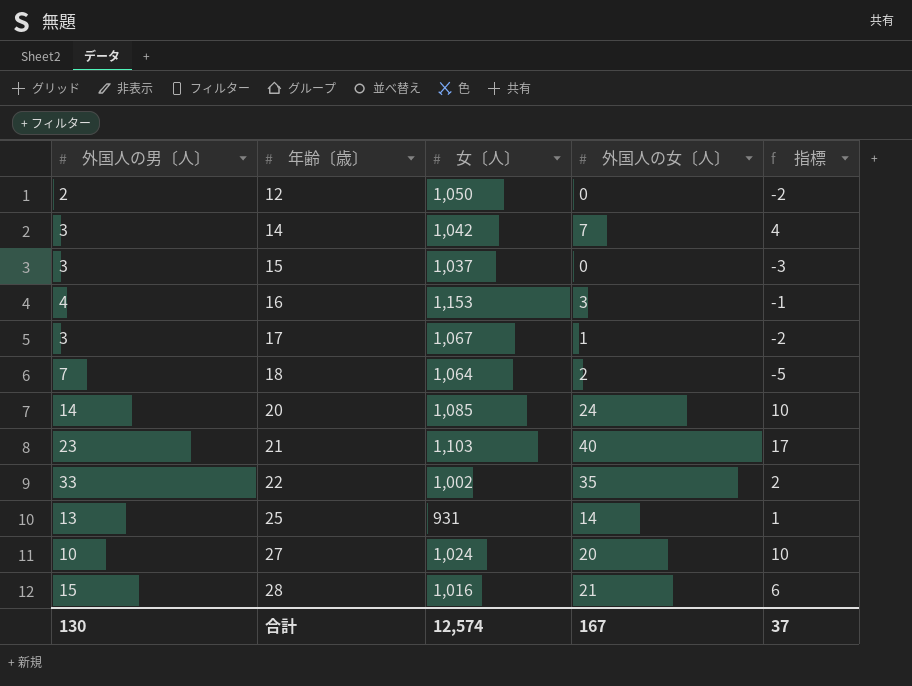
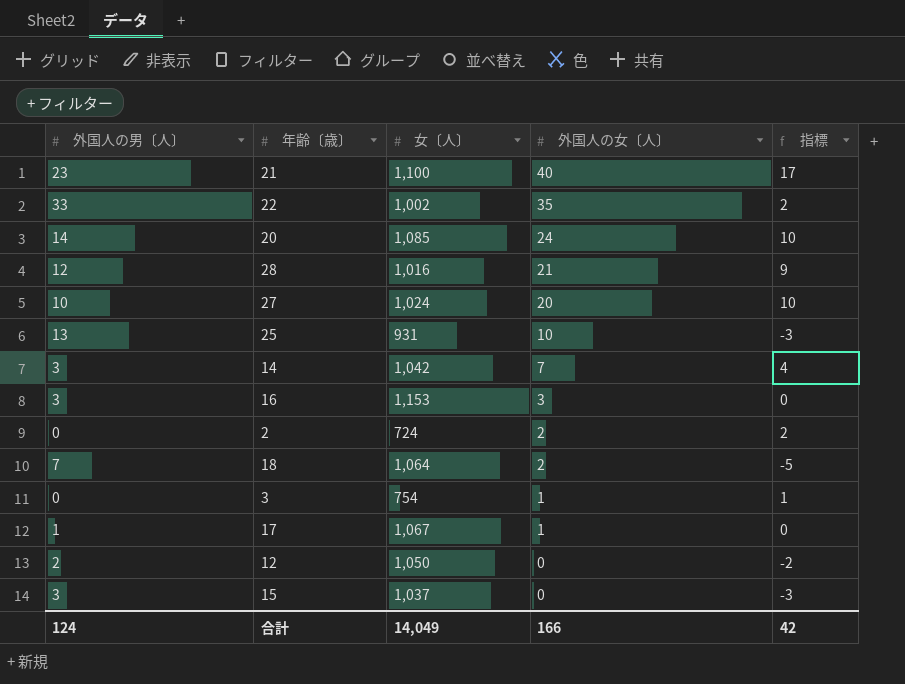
row order: 年齢〔歳〕 ascending -> 外国人の女〔人〕 descending
21 | 女〔人〕: 1,103 -> 1,100
28 | 外国人の男〔人〕: 15 -> 12
28 | 指標: 6 -> 9
25 | 外国人の女〔人〕: 14 -> 10
25 | 指標: 1 -> -3
16 | 外国人の男〔人〕: 4 -> 3
16 | 指標: -1 -> 0
row 2: none -> 0 | 724 | 2 | 2
row 3: none -> 0 | 754 | 1 | 1
17 | 外国人の男〔人〕: 3 -> 1
17 | 指標: -2 -> 0
合計 | 外国人の男〔人〕: 130 -> 124
合計 | 女〔人〕: 12,574 -> 14,049
合計 | 外国人の女〔人〕: 167 -> 166
合計 | 指標: 37 -> 42

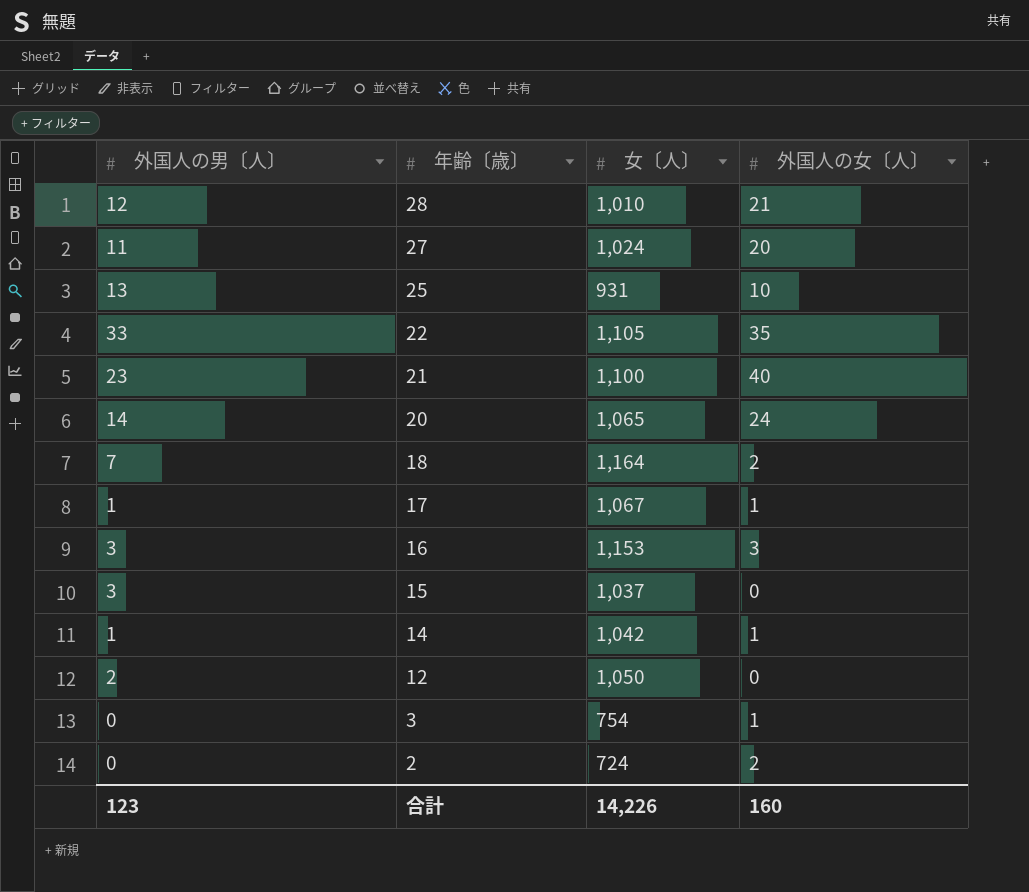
row order: 外国人の女〔人〕 descending -> 年齢〔歳〕 descending
column 指標 | formula: [外国人の女〔人〕] - [外国人の男〔人〕] -> none
28 | 女〔人〕: 1,016 -> 1,010
27 | 外国人の男〔人〕: 10 -> 11
22 | 女〔人〕: 1,002 -> 1,105
20 | 女〔人〕: 1,085 -> 1,065
18 | 女〔人〕: 1,064 -> 1,164
14 | 外国人の男〔人〕: 3 -> 1
14 | 外国人の女〔人〕: 7 -> 1
合計 | 外国人の男〔人〕: 124 -> 123
合計 | 女〔人〕: 14,049 -> 14,226
合計 | 外国人の女〔人〕: 166 -> 160

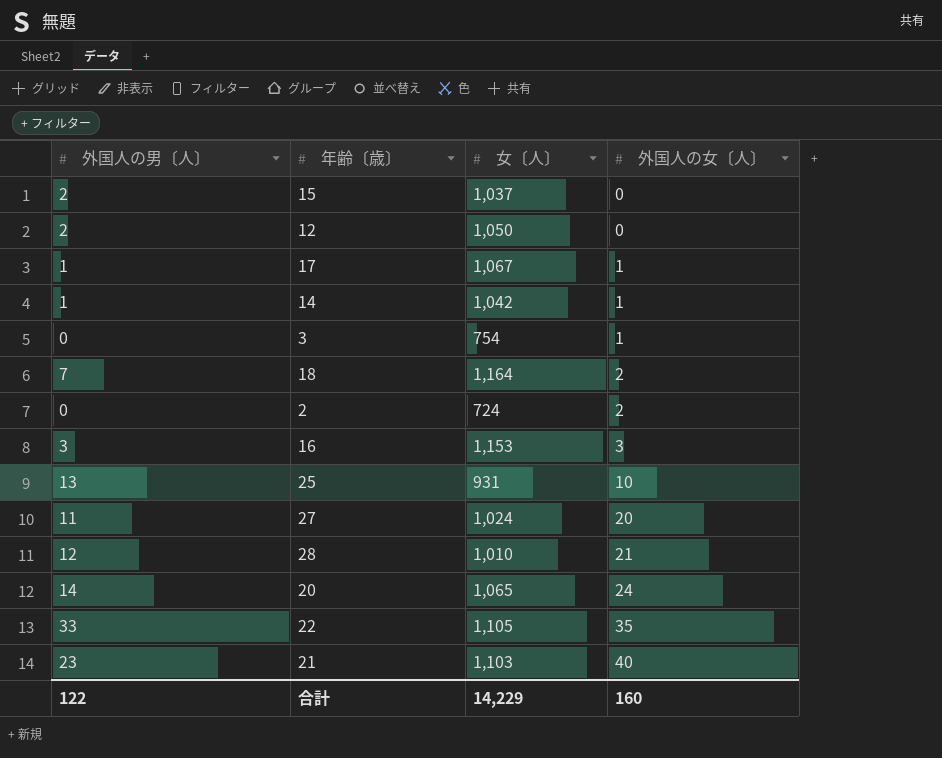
row order: 年齢〔歳〕 descending -> 外国人の女〔人〕 ascending
15 | 外国人の男〔人〕: 3 -> 2
21 | 女〔人〕: 1,100 -> 1,103
合計 | 外国人の男〔人〕: 123 -> 122
合計 | 女〔人〕: 14,226 -> 14,229

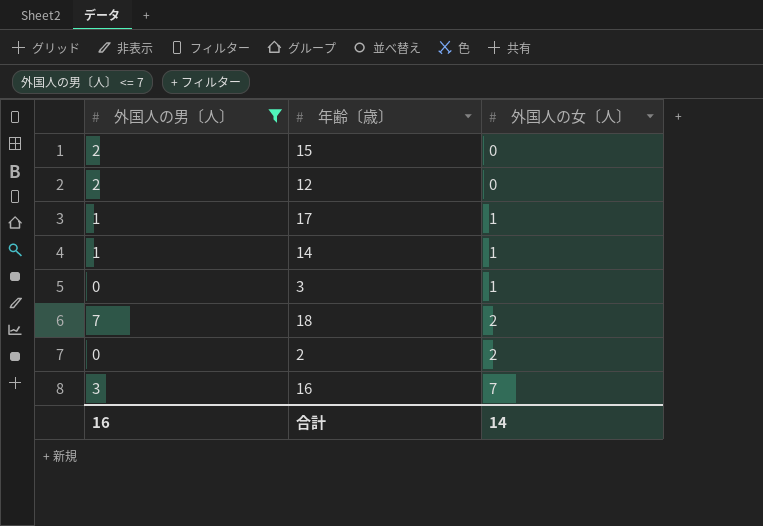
filter: none -> 外国人の男〔人〕 <= 7
column 女〔人〕 | position: 3 -> none
16 | 外国人の女〔人〕: 3 -> 7
合計 | 外国人の男〔人〕: 122 -> 16
合計 | 外国人の女〔人〕: 160 -> 14

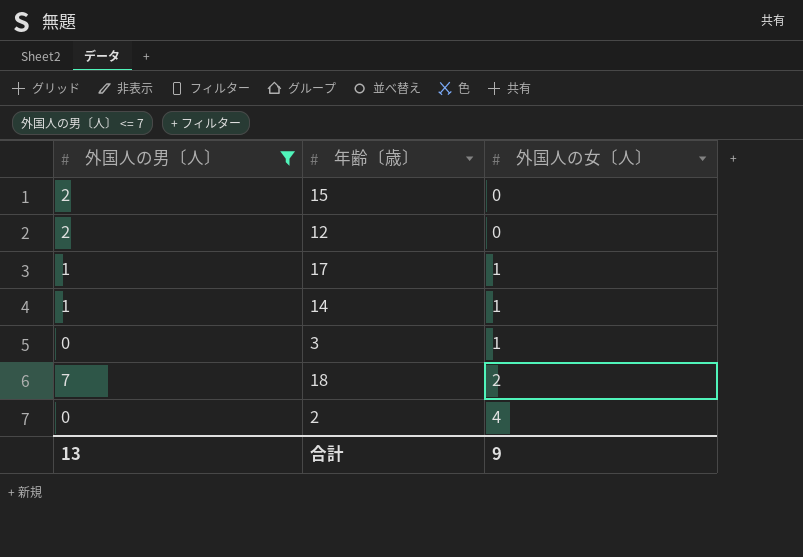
row 16: 3 | 7 -> none
2 | 外国人の女〔人〕: 2 -> 4
合計 | 外国人の男〔人〕: 16 -> 13
合計 | 外国人の女〔人〕: 14 -> 9

